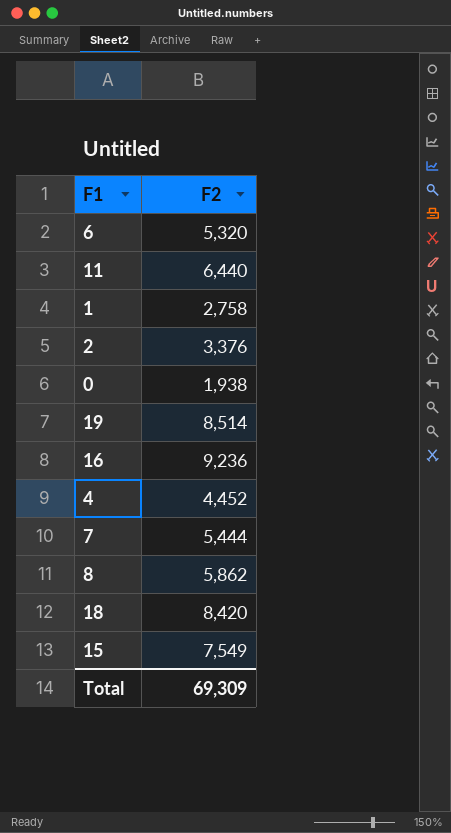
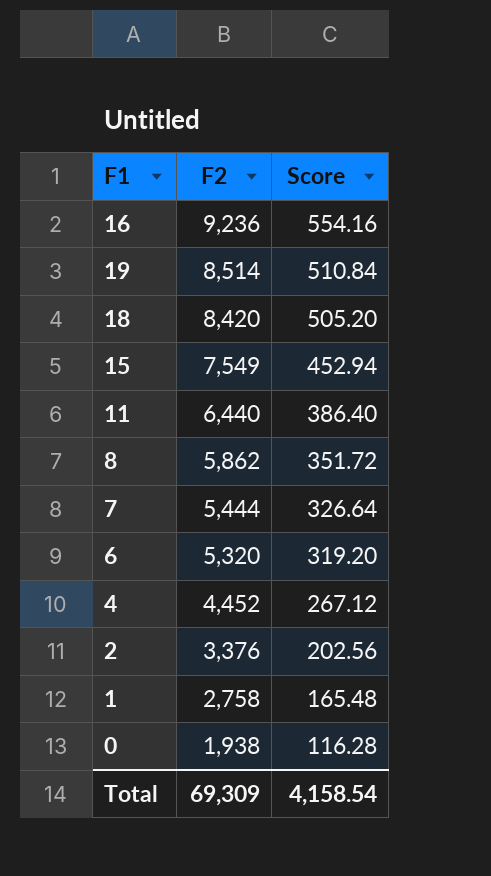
row order: none -> F2 descending
column Score | formula: none -> [F2] * 0.06

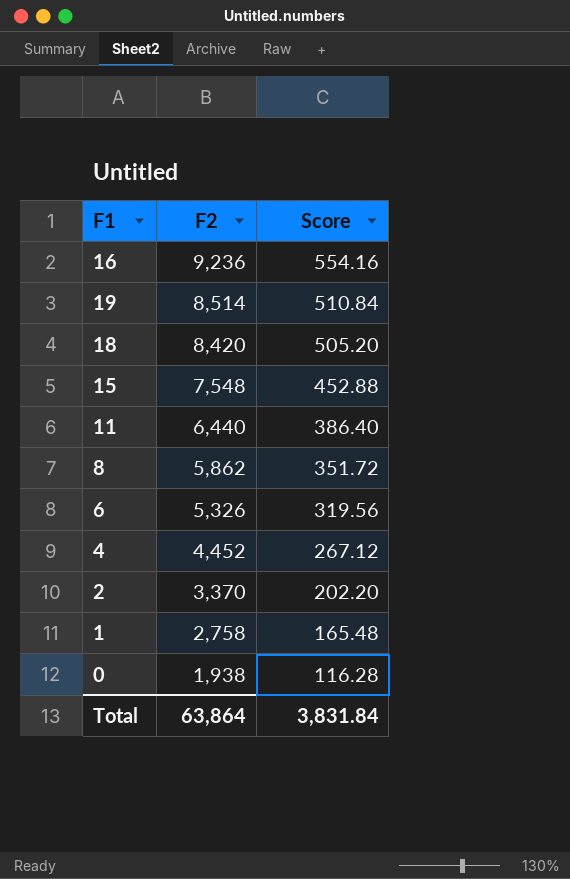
row 7: 5,444 | 326.64 -> none
15 | F2: 7,549 -> 7,548
15 | Score: 452.94 -> 452.88
6 | F2: 5,320 -> 5,326
6 | Score: 319.20 -> 319.56
2 | F2: 3,376 -> 3,370
2 | Score: 202.56 -> 202.20
Total | F2: 69,309 -> 63,864
Total | Score: 4,158.54 -> 3,831.84

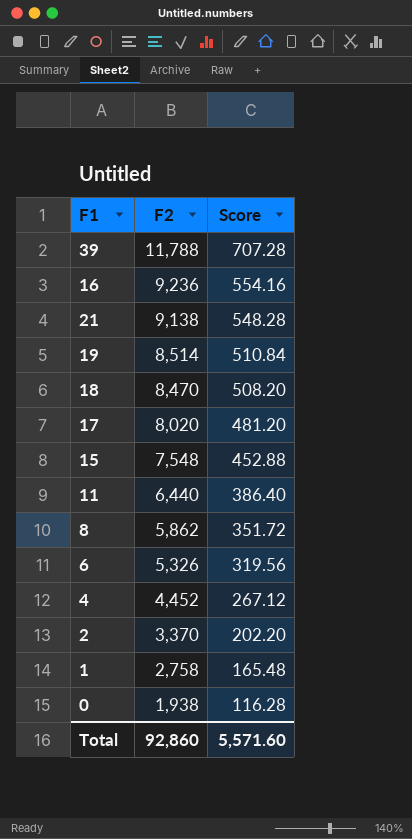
row 39: none -> 11,788 | 707.28
row 21: none -> 9,138 | 548.28
18 | F2: 8,420 -> 8,470
18 | Score: 505.20 -> 508.20
row 17: none -> 8,020 | 481.20
Total | F2: 63,864 -> 92,860
Total | Score: 3,831.84 -> 5,571.60

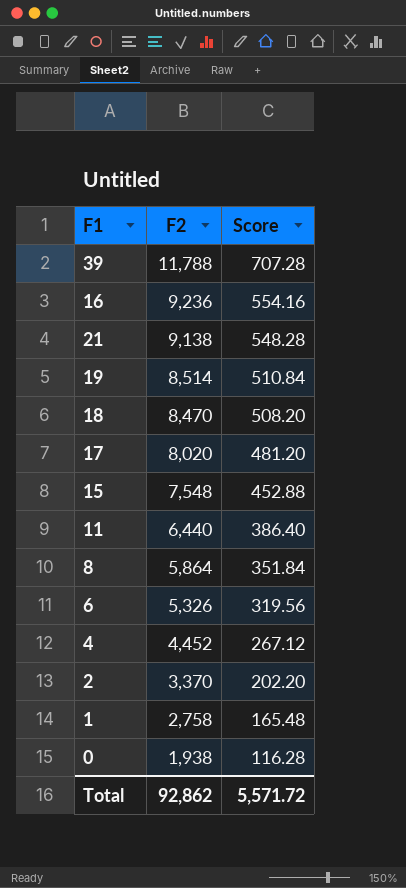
8 | F2: 5,862 -> 5,864
8 | Score: 351.72 -> 351.84
Total | F2: 92,860 -> 92,862
Total | Score: 5,571.60 -> 5,571.72

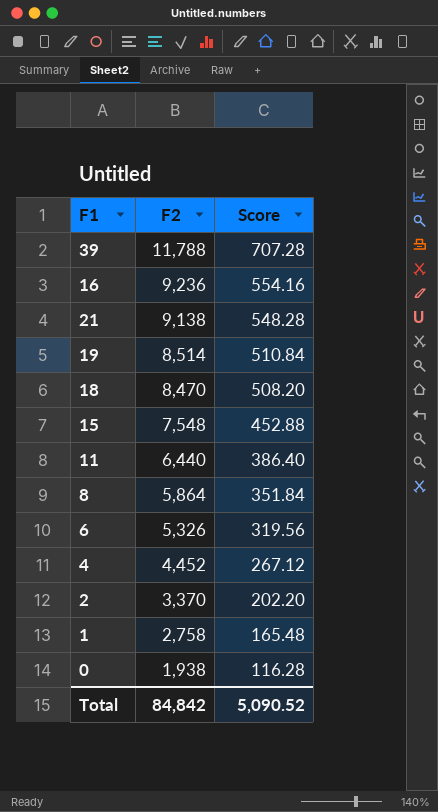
row 17: 8,020 | 481.20 -> none
Total | F2: 92,862 -> 84,842
Total | Score: 5,571.72 -> 5,090.52

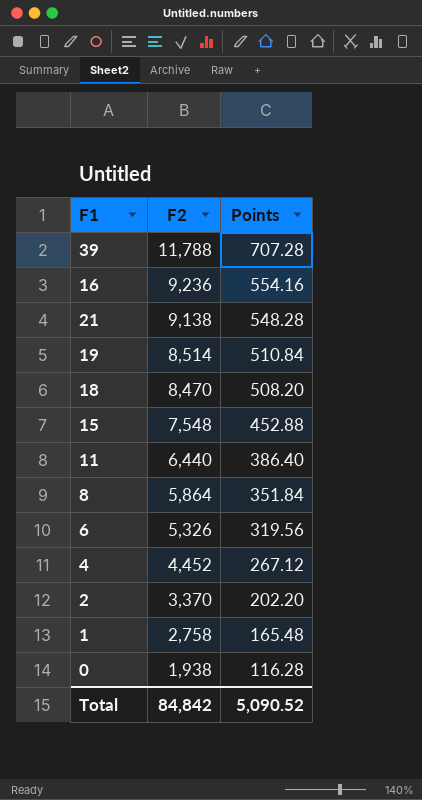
column name: Score -> Points

